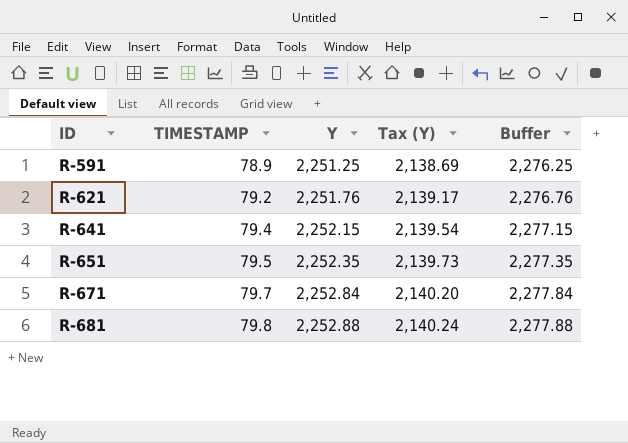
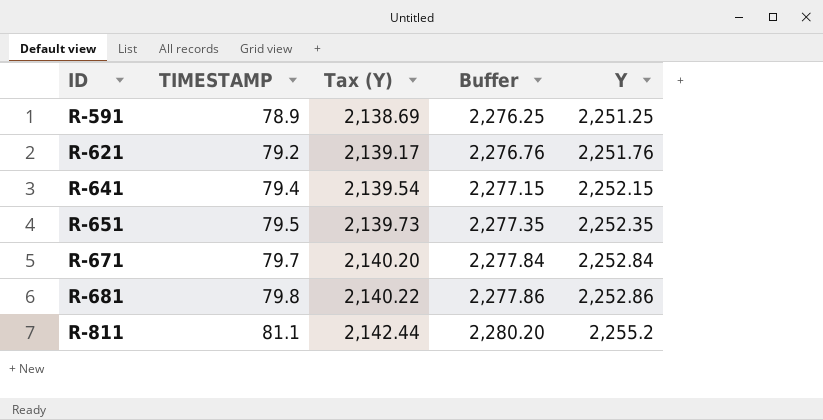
column Y | position: 3 -> 5
R-681 | Tax (Y): 2,140.24 -> 2,140.22
R-681 | Buffer: 2,277.88 -> 2,277.86
R-681 | Y: 2,252.88 -> 2,252.86
row R-811: none -> 81.1 | 2,142.44 | 2,280.20 | 2,255.2

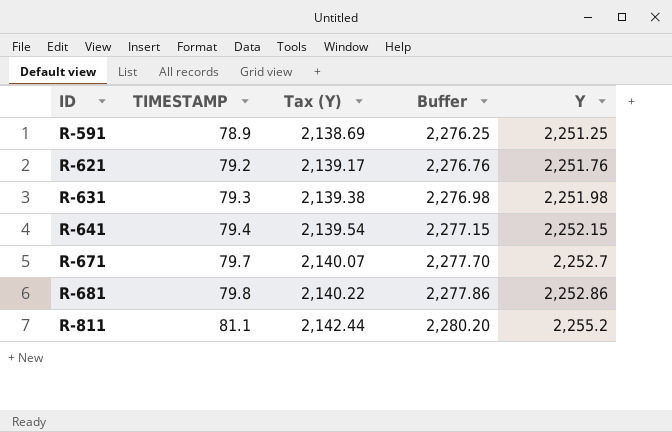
row R-651: 79.5 | 2,139.73 | 2,277.35 | 2,252.35 -> none
row R-631: none -> 79.3 | 2,139.38 | 2,276.98 | 2,251.98
R-671 | Tax (Y): 2,140.20 -> 2,140.07
R-671 | Buffer: 2,277.84 -> 2,277.70
R-671 | Y: 2,252.84 -> 2,252.7

